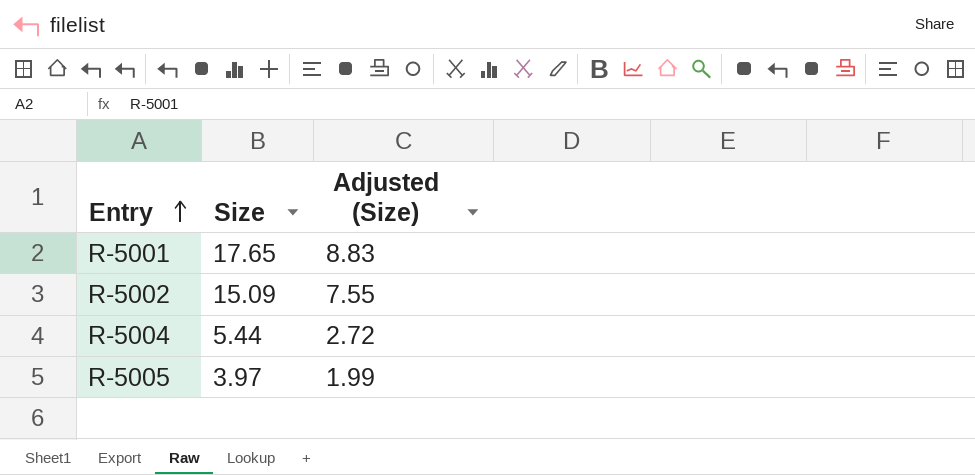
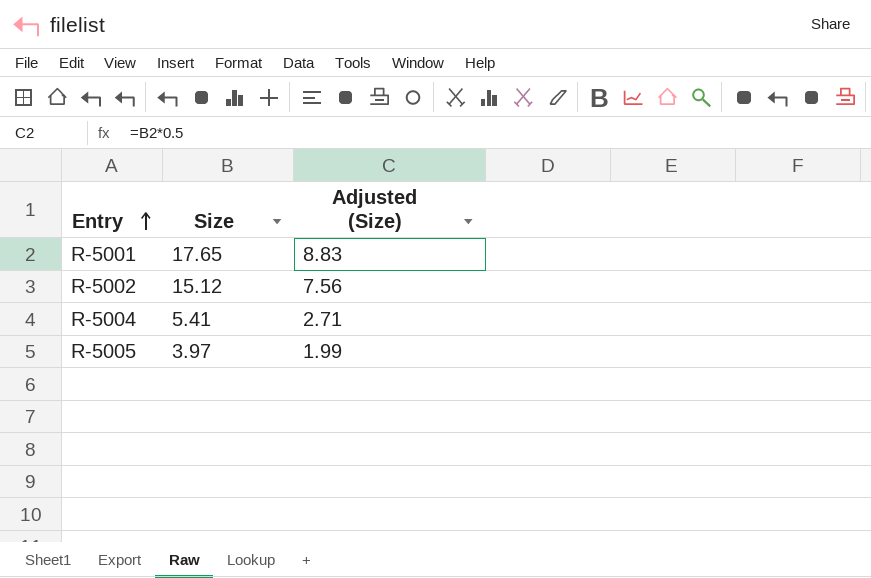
R-5002 | Size: 15.09 -> 15.12
R-5002 | Adjusted (Size): 7.55 -> 7.56
R-5004 | Size: 5.44 -> 5.41
R-5004 | Adjusted (Size): 2.72 -> 2.71

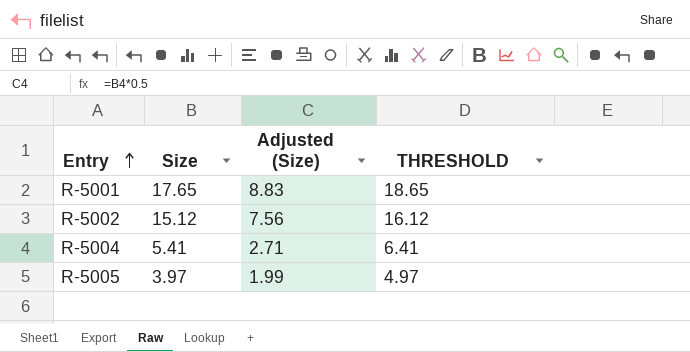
column THRESHOLD | formula: none -> [Size] + 1

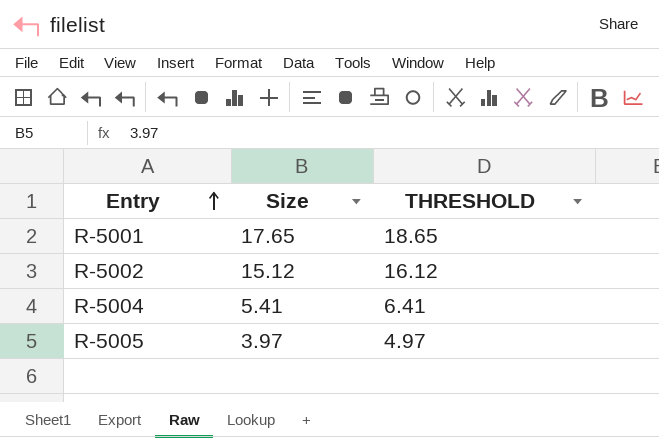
column Adjusted (Size) | formula: [Size] * 0.5 -> none

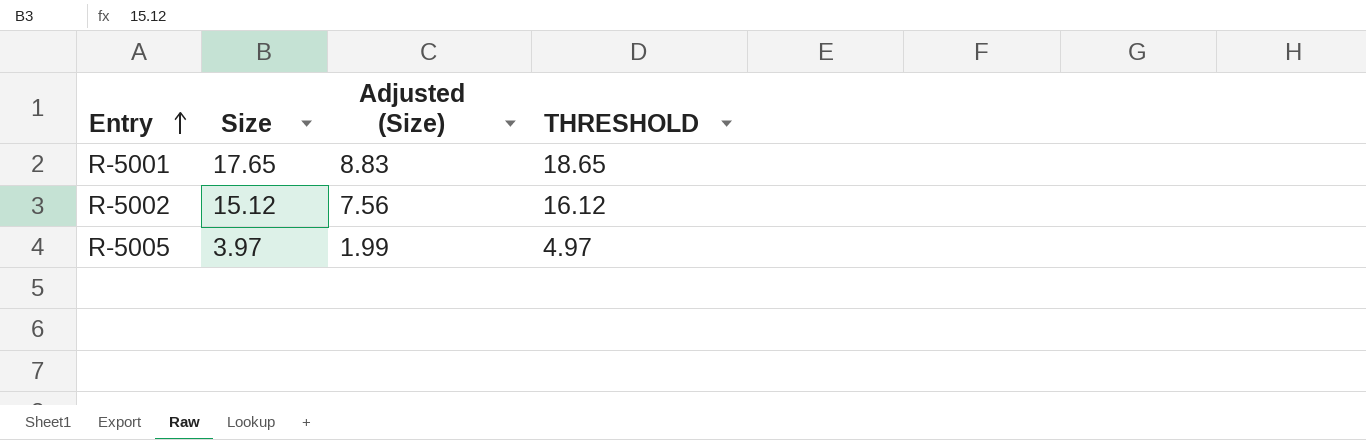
column Adjusted (Size) | formula: none -> [Size] * 0.5
row R-5004: 5.41 | 6.41 -> none

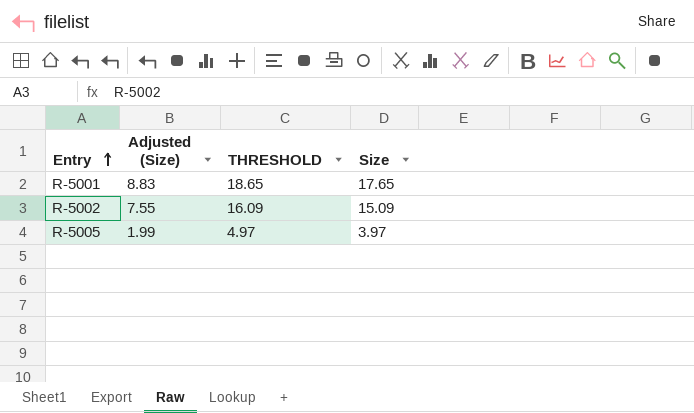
column Size | position: 2 -> 4
R-5002 | Adjusted (Size): 7.56 -> 7.55
R-5002 | THRESHOLD: 16.12 -> 16.09
R-5002 | Size: 15.12 -> 15.09

